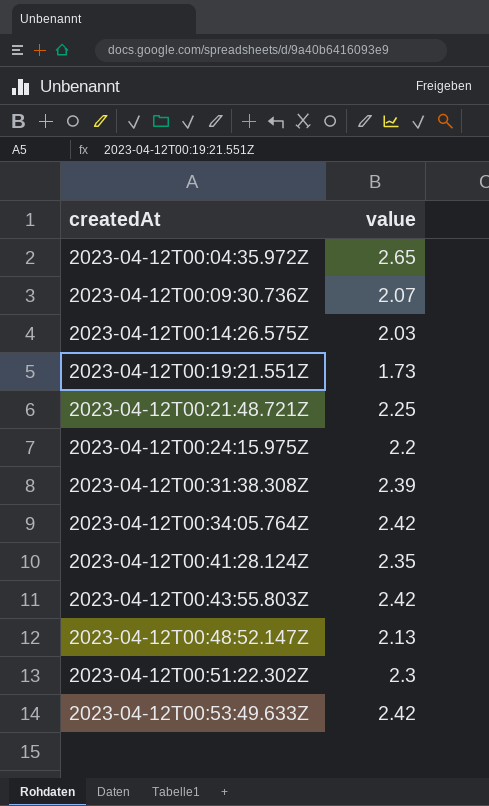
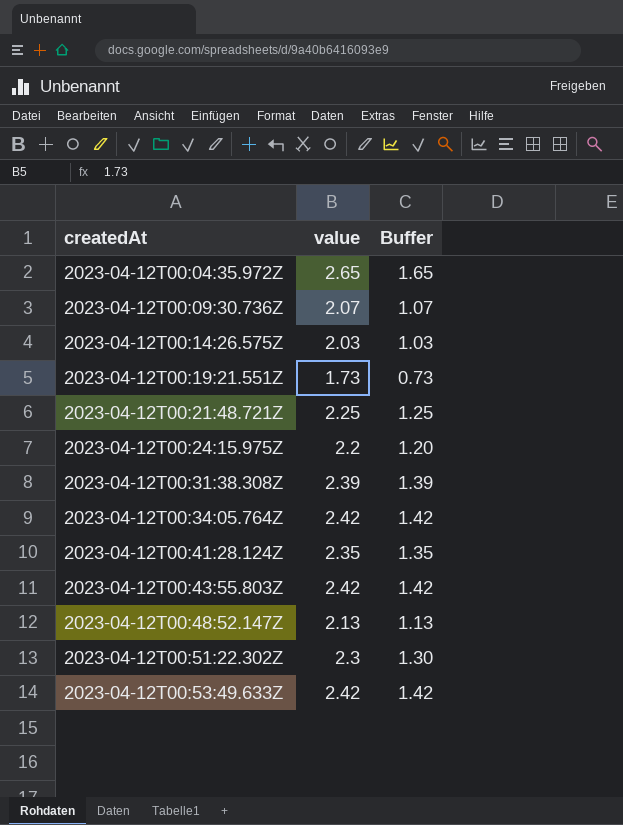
column Buffer | formula: none -> [value] - 1

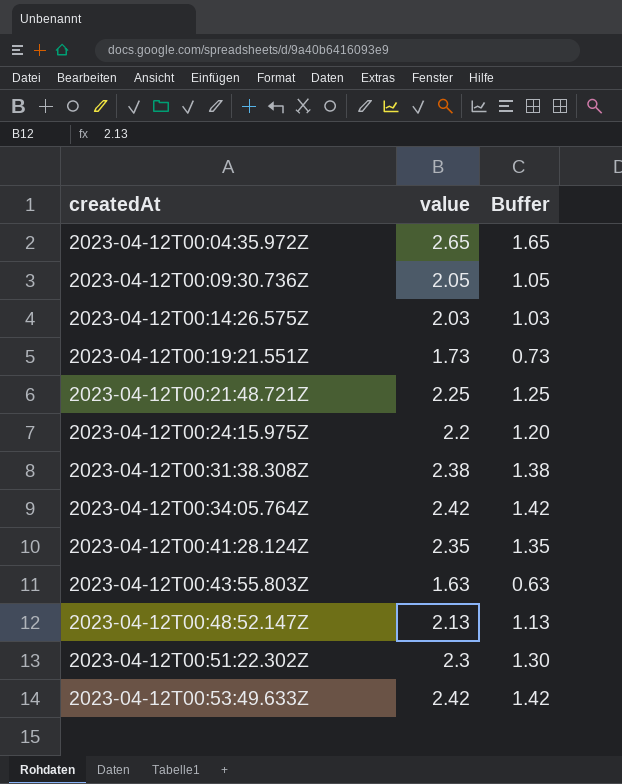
2023-04-12T00:09:30.736Z | value: 2.07 -> 2.05
2023-04-12T00:09:30.736Z | Buffer: 1.07 -> 1.05
2023-04-12T00:31:38.308Z | value: 2.39 -> 2.38
2023-04-12T00:31:38.308Z | Buffer: 1.39 -> 1.38
2023-04-12T00:43:55.803Z | value: 2.42 -> 1.63
2023-04-12T00:43:55.803Z | Buffer: 1.42 -> 0.63

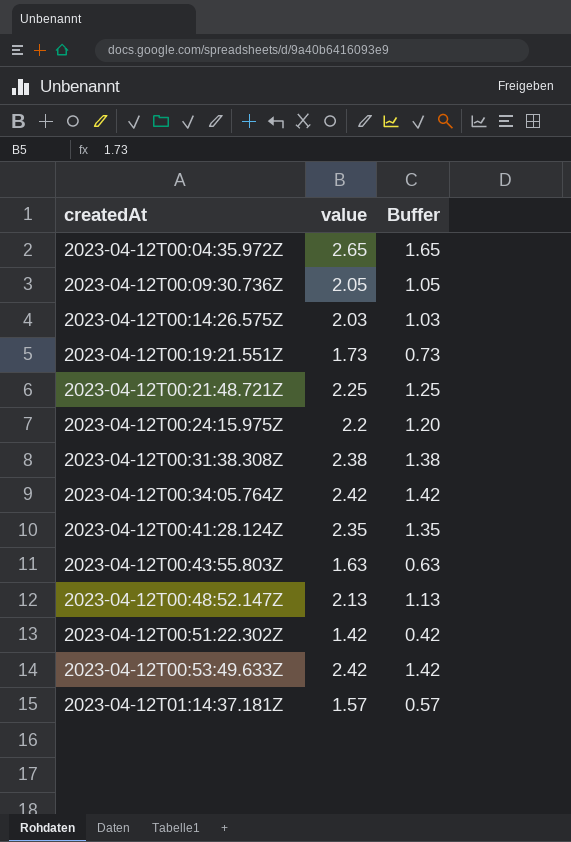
2023-04-12T00:51:22.302Z | value: 2.3 -> 1.42
2023-04-12T00:51:22.302Z | Buffer: 1.30 -> 0.42
row 2023-04-12T01:14:37.181Z: none -> 1.57 | 0.57

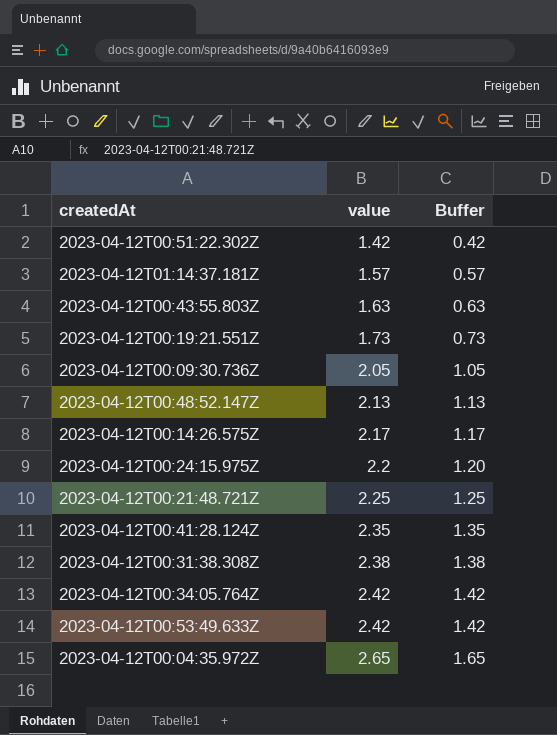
row order: createdAt ascending -> value ascending
2023-04-12T00:14:26.575Z | value: 2.03 -> 2.17
2023-04-12T00:14:26.575Z | Buffer: 1.03 -> 1.17

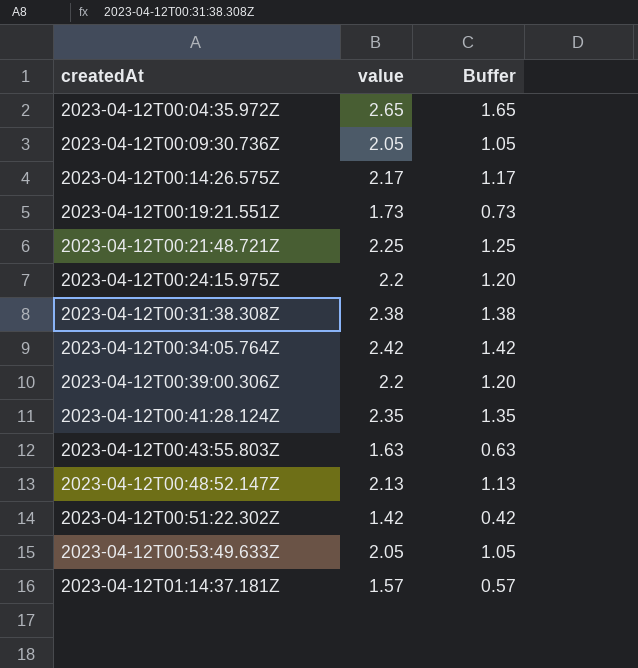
row order: value ascending -> createdAt ascending
row 2023-04-12T00:39:00.306Z: none -> 2.2 | 1.20
2023-04-12T00:53:49.633Z | value: 2.42 -> 2.05
2023-04-12T00:53:49.633Z | Buffer: 1.42 -> 1.05

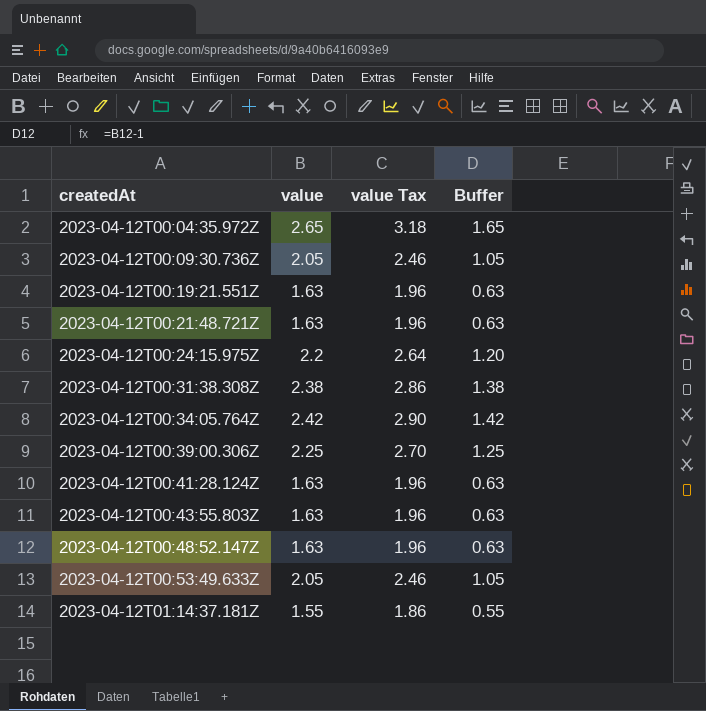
column value Tax | formula: none -> [value] * 1.2
row 2023-04-12T00:14:26.575Z: 2.17 | 1.17 -> none
row 2023-04-12T00:51:22.302Z: 1.42 | 0.42 -> none
2023-04-12T00:19:21.551Z | value: 1.73 -> 1.63
2023-04-12T00:19:21.551Z | Buffer: 0.73 -> 0.63
2023-04-12T00:21:48.721Z | value: 2.25 -> 1.63
2023-04-12T00:21:48.721Z | Buffer: 1.25 -> 0.63
2023-04-12T00:39:00.306Z | value: 2.2 -> 2.25
2023-04-12T00:39:00.306Z | Buffer: 1.20 -> 1.25
2023-04-12T00:41:28.124Z | value: 2.35 -> 1.63
2023-04-12T00:41:28.124Z | Buffer: 1.35 -> 0.63
2023-04-12T00:48:52.147Z | value: 2.13 -> 1.63
2023-04-12T00:48:52.147Z | Buffer: 1.13 -> 0.63
2023-04-12T01:14:37.181Z | value: 1.57 -> 1.55
2023-04-12T01:14:37.181Z | Buffer: 0.57 -> 0.55

